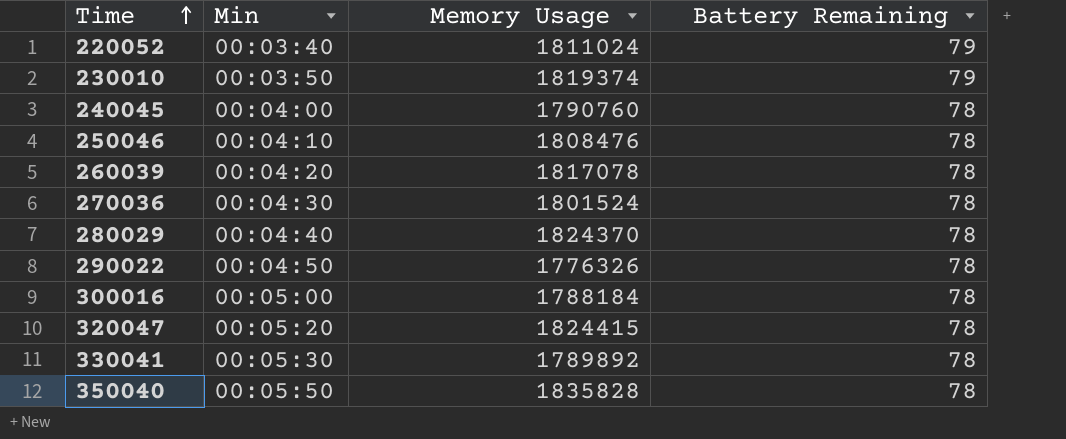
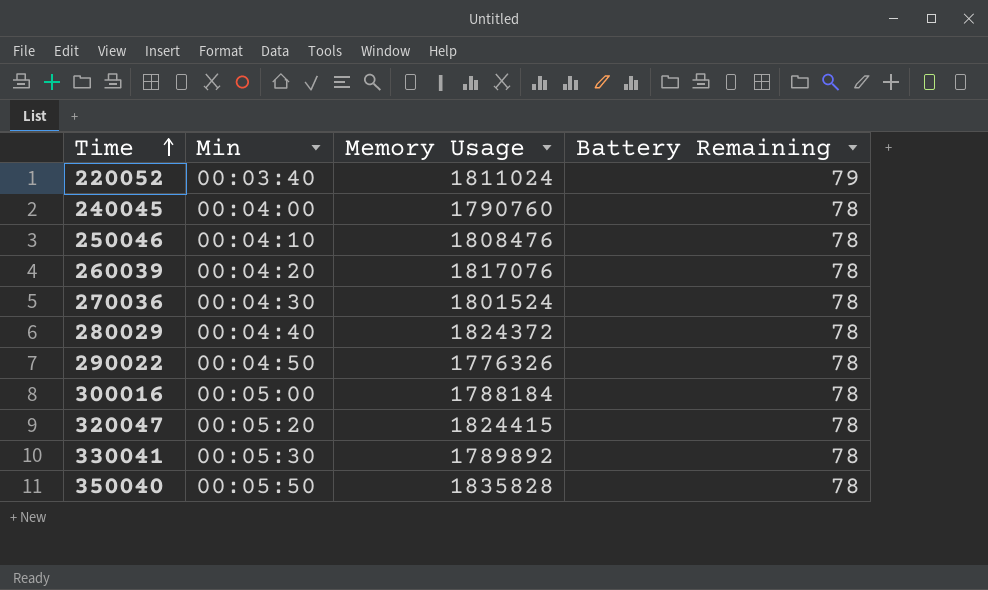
row 230010: 00:03:50 | 1819374 | 79 -> none
260039 | Memory Usage: 1817078 -> 1817076
280029 | Memory Usage: 1824370 -> 1824372

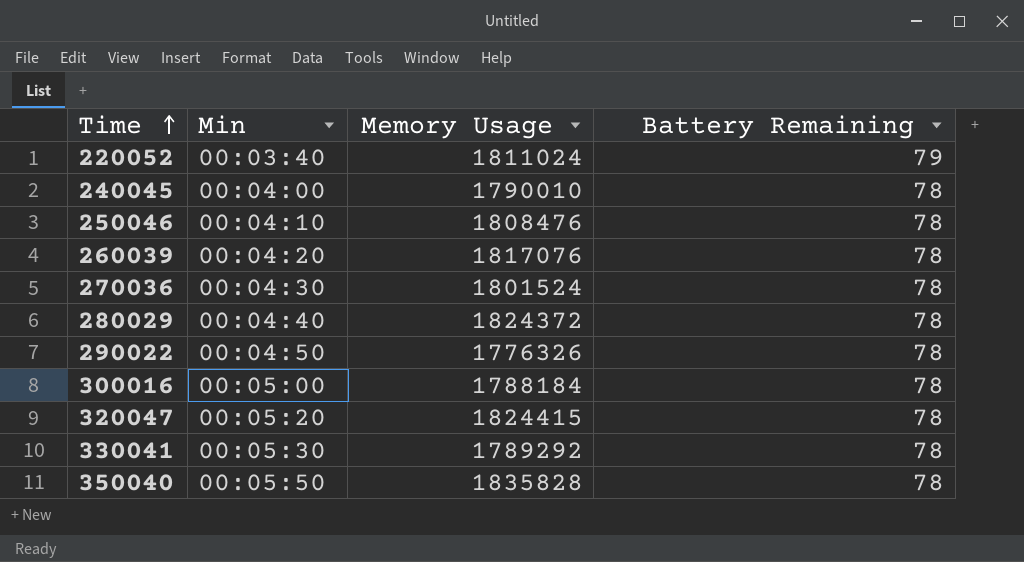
240045 | Memory Usage: 1790760 -> 1790010
330041 | Memory Usage: 1789892 -> 1789292

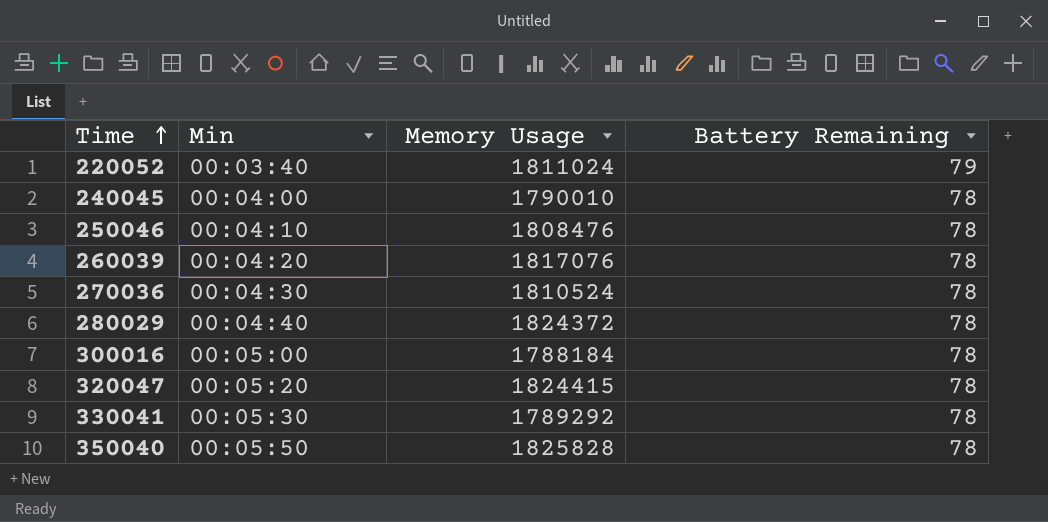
row 290022: 00:04:50 | 1776326 | 78 -> none
270036 | Memory Usage: 1801524 -> 1810524
350040 | Memory Usage: 1835828 -> 1825828

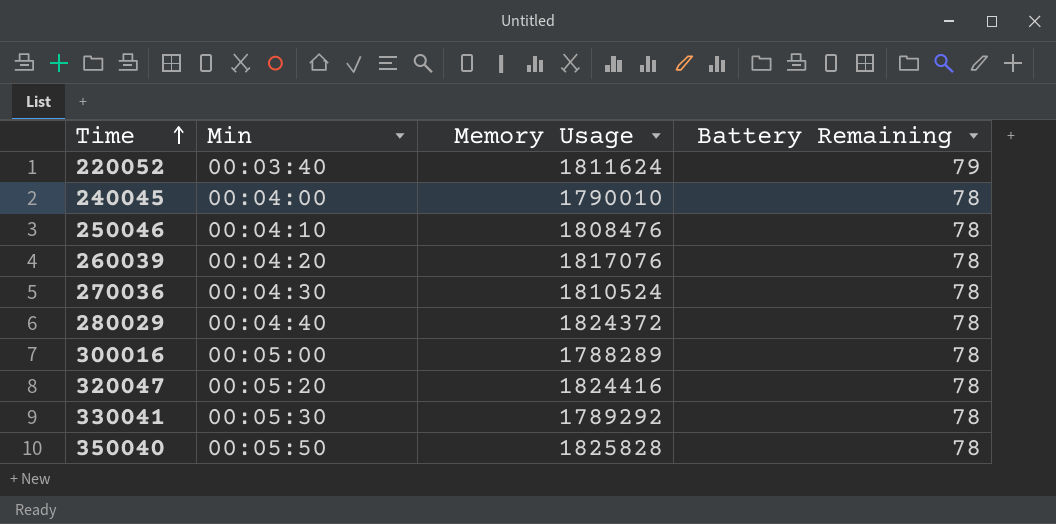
220052 | Memory Usage: 1811024 -> 1811624
300016 | Memory Usage: 1788184 -> 1788289
320047 | Memory Usage: 1824415 -> 1824416

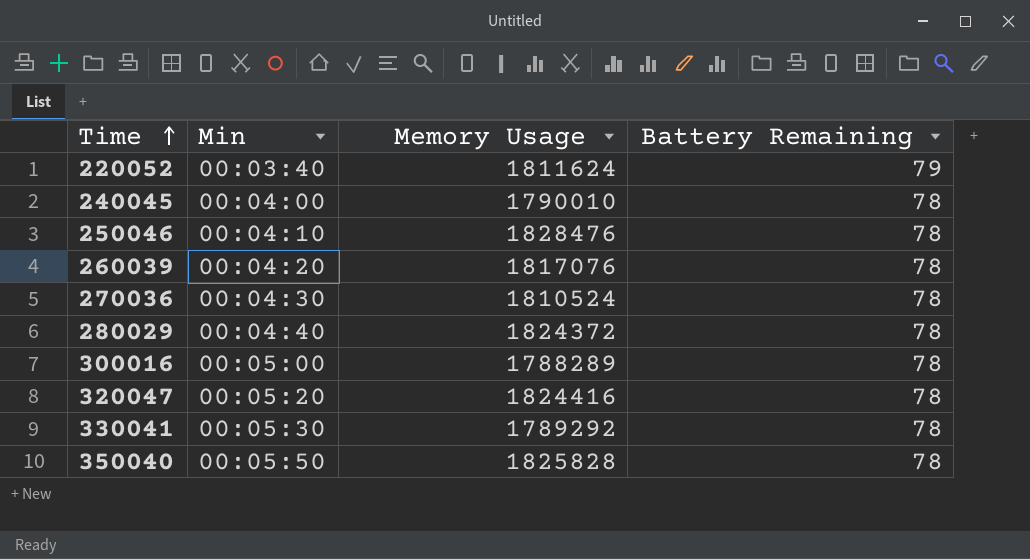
250046 | Memory Usage: 1808476 -> 1828476

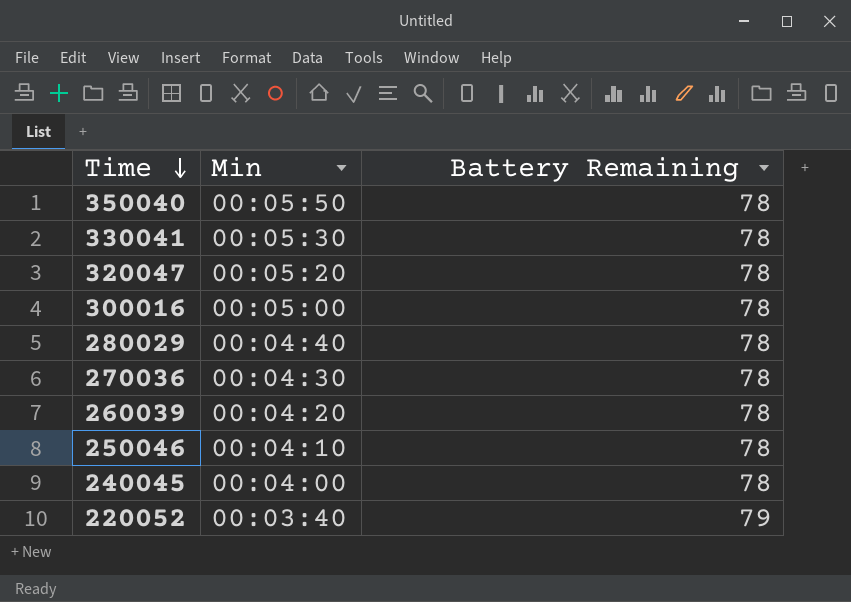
row order: Time ascending -> Time descending
column Memory Usage | position: 3 -> none

